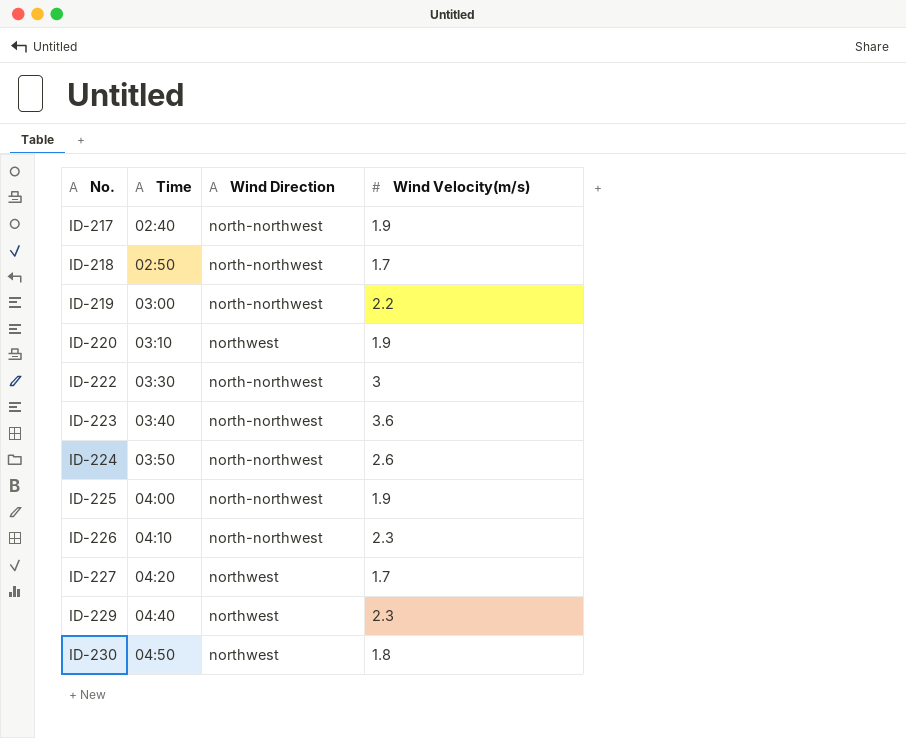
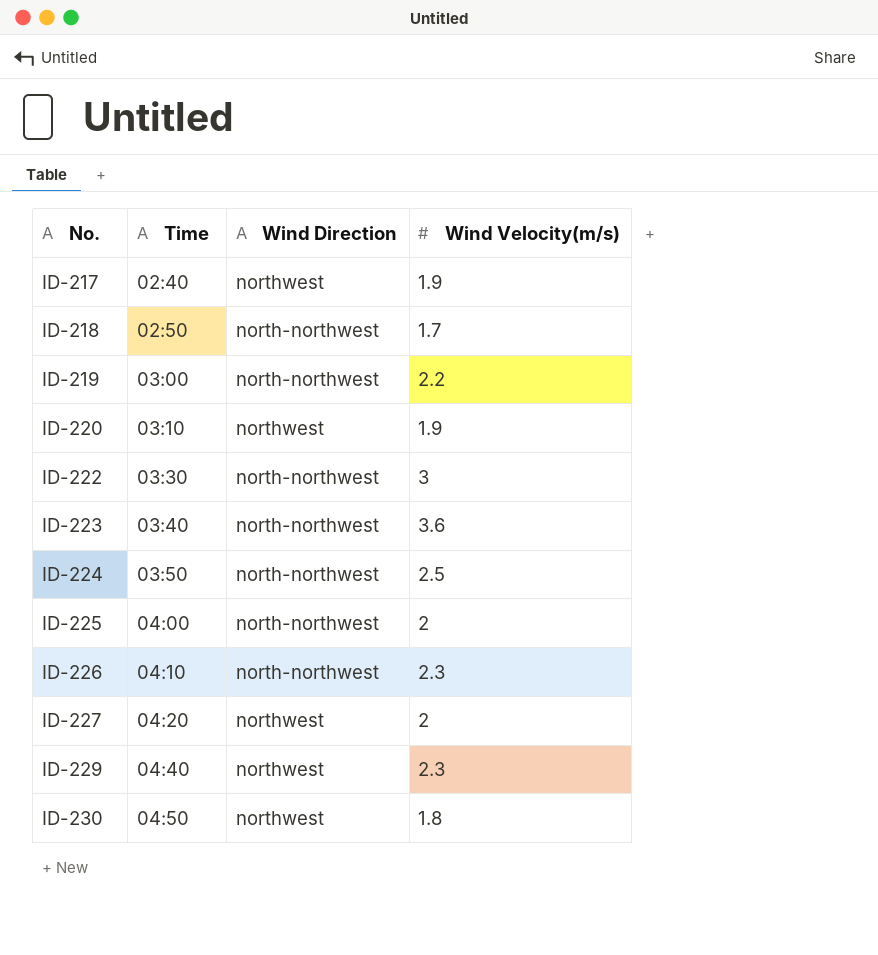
ID-217 | Wind Direction: north-northwest -> northwest
ID-224 | Wind Velocity(m/s): 2.6 -> 2.5
ID-225 | Wind Velocity(m/s): 1.9 -> 2
ID-227 | Wind Velocity(m/s): 1.7 -> 2

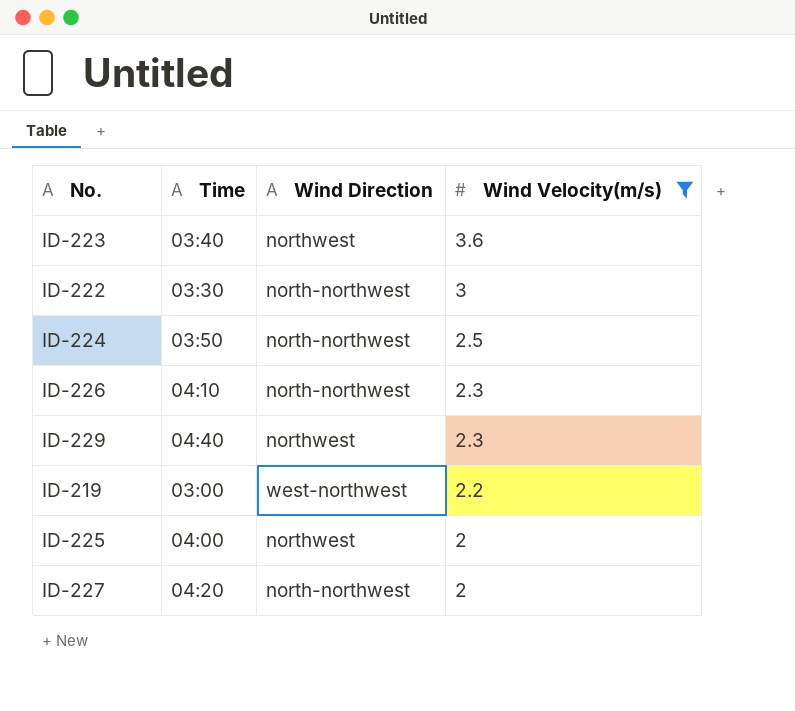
filter: none -> Wind Velocity(m/s) >= 2
row order: No. ascending -> Wind Velocity(m/s) descending
ID-223 | Wind Direction: north-northwest -> northwest
ID-219 | Wind Direction: north-northwest -> west-northwest
ID-225 | Wind Direction: north-northwest -> northwest
ID-227 | Wind Direction: northwest -> north-northwest

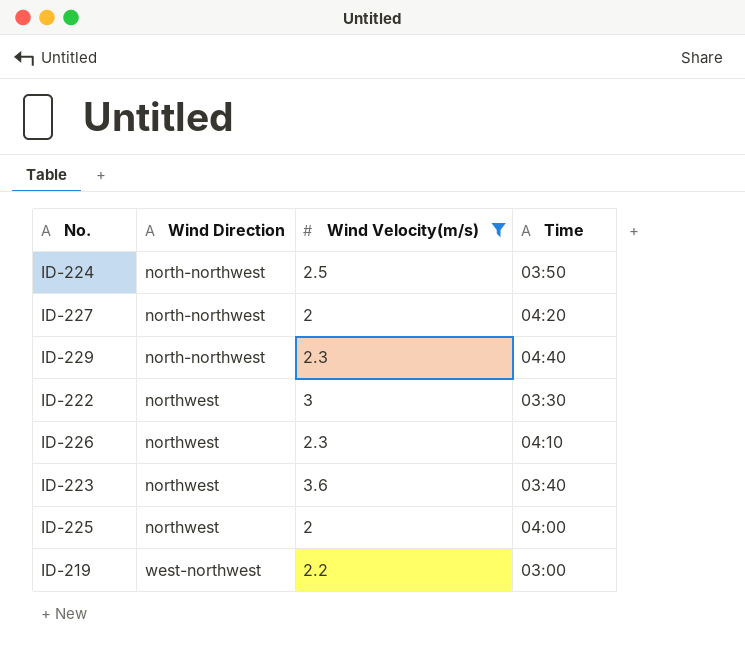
row order: Wind Velocity(m/s) descending -> Wind Direction ascending
column Time | position: 2 -> 4
ID-229 | Wind Direction: northwest -> north-northwest
ID-222 | Wind Direction: north-northwest -> northwest
ID-226 | Wind Direction: north-northwest -> northwest

